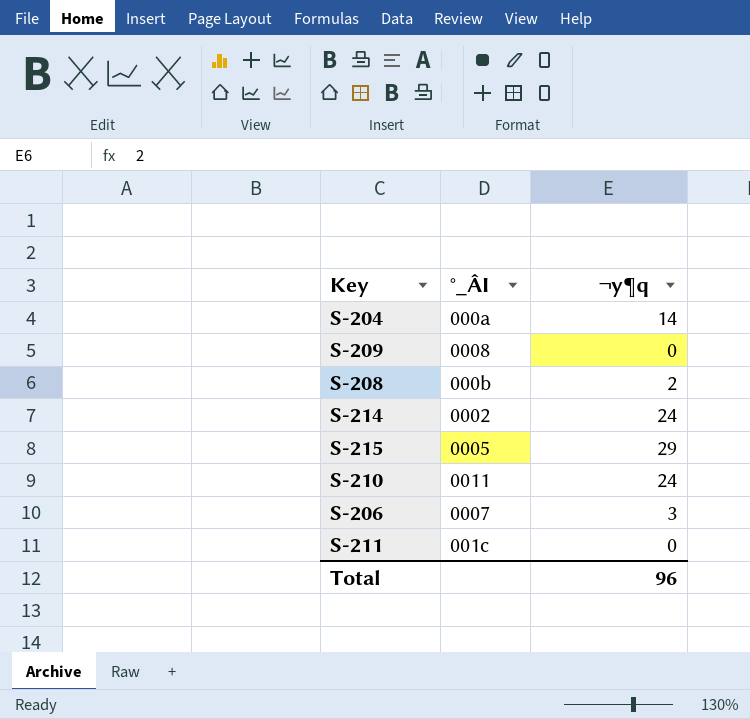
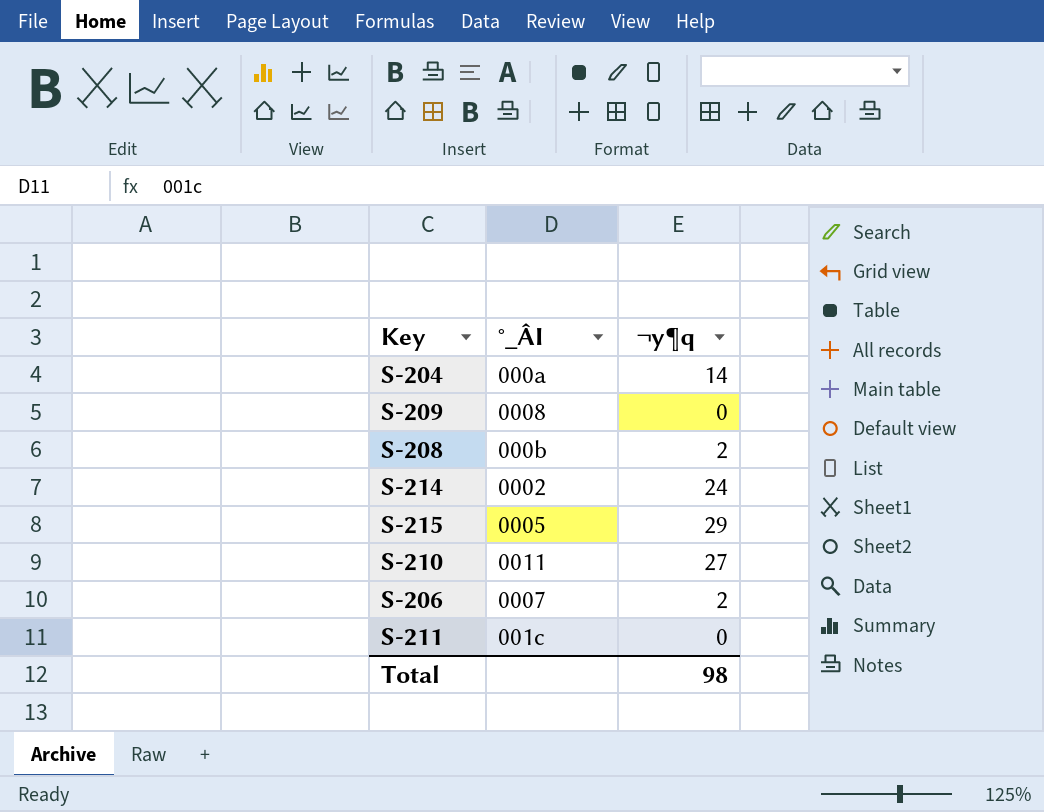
S-210 | ¬y¶q: 24 -> 27
S-206 | ¬y¶q: 3 -> 2
Total | ¬y¶q: 96 -> 98

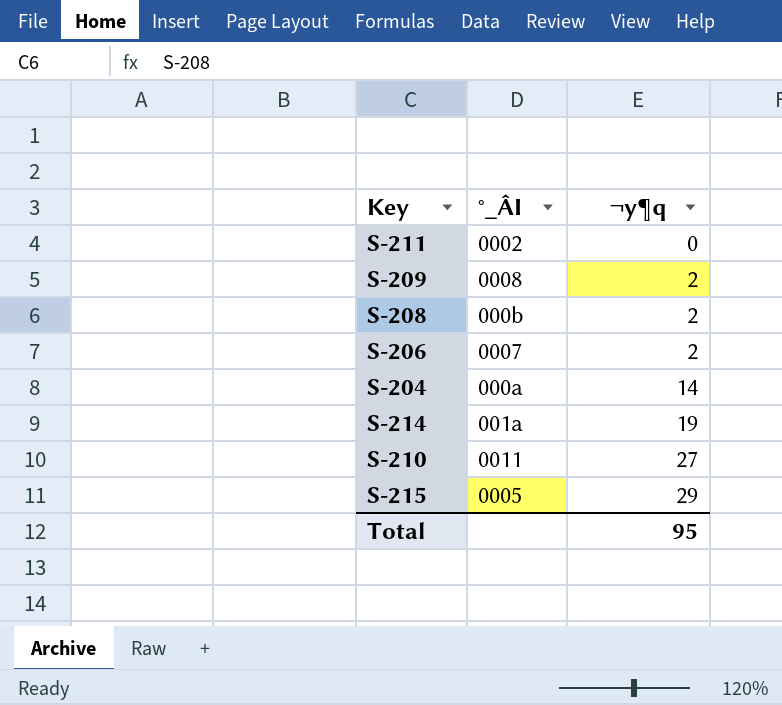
row order: none -> ¬y¶q ascending
S-211 | °_ÂI: 001c -> 0002
S-209 | ¬y¶q: 0 -> 2
S-214 | °_ÂI: 0002 -> 001a
S-214 | ¬y¶q: 24 -> 19
Total | ¬y¶q: 98 -> 95

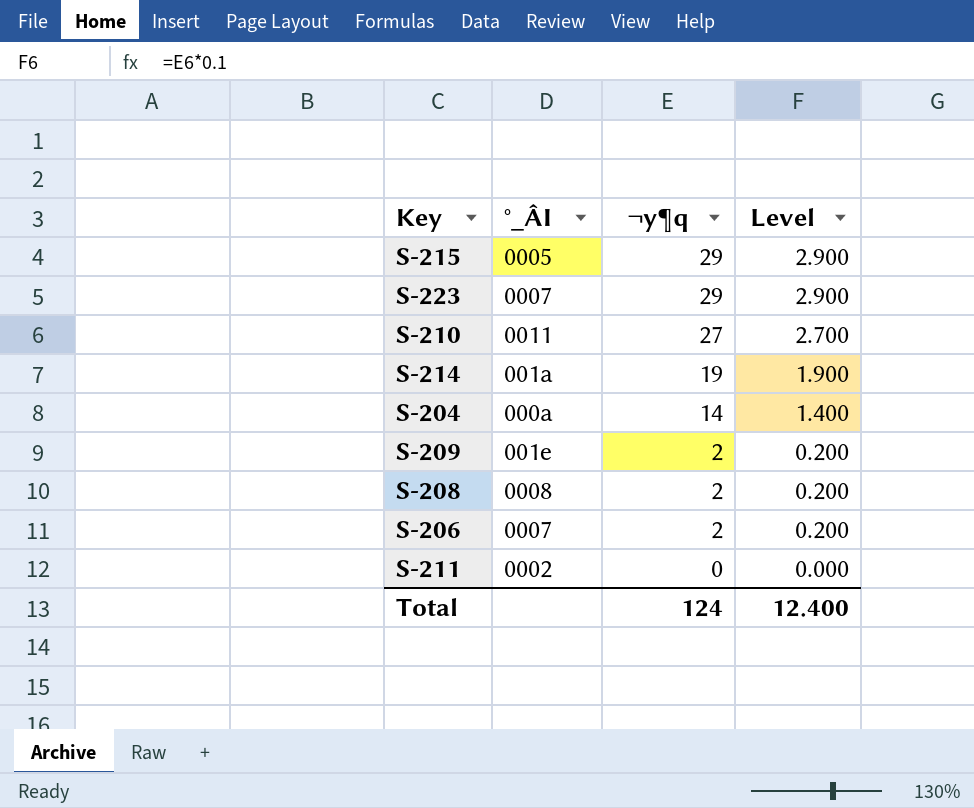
row order: ¬y¶q ascending -> ¬y¶q descending
column Level | formula: none -> [¬y¶q] * 0.1
row S-223: none -> 0007 | 29 | 2.900
S-209 | °_ÂI: 0008 -> 001e
S-208 | °_ÂI: 000b -> 0008
Total | ¬y¶q: 95 -> 124

